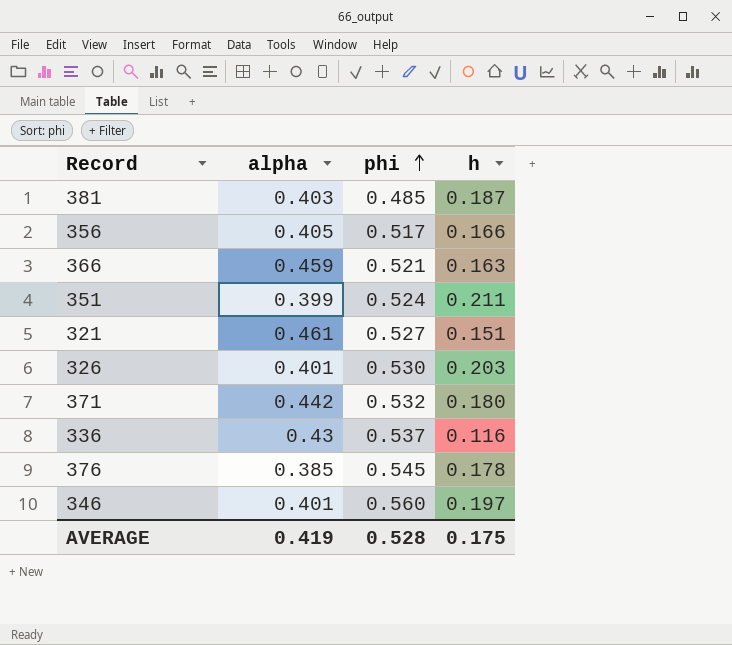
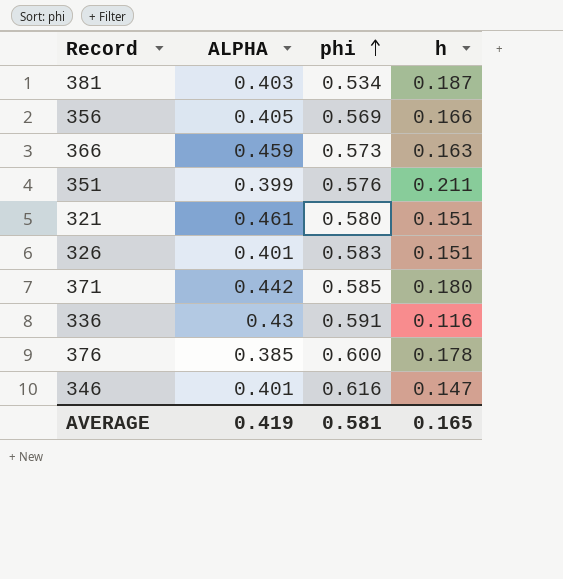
column name: alpha -> ALPHA
381 | phi: 0.485 -> 0.534
356 | phi: 0.517 -> 0.569
366 | phi: 0.521 -> 0.573
351 | phi: 0.524 -> 0.576
321 | phi: 0.527 -> 0.580
326 | phi: 0.530 -> 0.583
326 | h: 0.203 -> 0.151
371 | phi: 0.532 -> 0.585
336 | phi: 0.537 -> 0.591
376 | phi: 0.545 -> 0.600
346 | phi: 0.560 -> 0.616
346 | h: 0.197 -> 0.147
AVERAGE | phi: 0.528 -> 0.581
AVERAGE | h: 0.175 -> 0.165

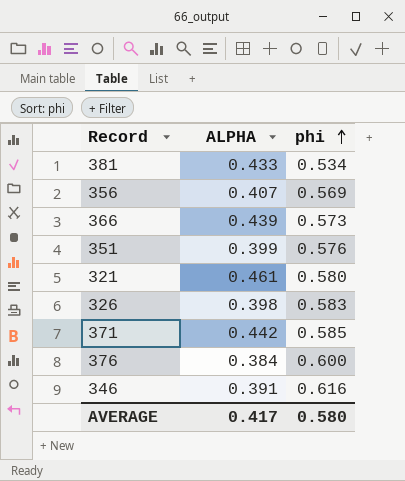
column h | position: 4 -> none
row 336: 0.43 | 0.591 | 0.116 -> none
381 | ALPHA: 0.403 -> 0.433
356 | ALPHA: 0.405 -> 0.407
366 | ALPHA: 0.459 -> 0.439
326 | ALPHA: 0.401 -> 0.398
376 | ALPHA: 0.385 -> 0.384
346 | ALPHA: 0.401 -> 0.391
AVERAGE | ALPHA: 0.419 -> 0.417
AVERAGE | phi: 0.581 -> 0.580

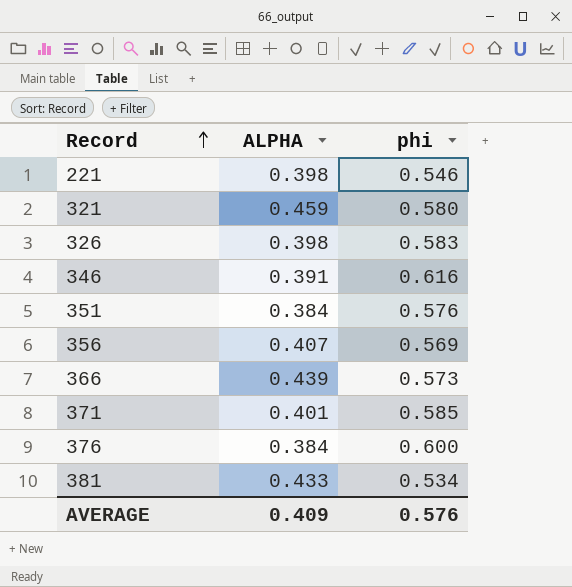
row order: phi ascending -> Record ascending
row 221: none -> 0.398 | 0.546
321 | ALPHA: 0.461 -> 0.459
351 | ALPHA: 0.399 -> 0.384
371 | ALPHA: 0.442 -> 0.401
AVERAGE | ALPHA: 0.417 -> 0.409
AVERAGE | phi: 0.580 -> 0.576

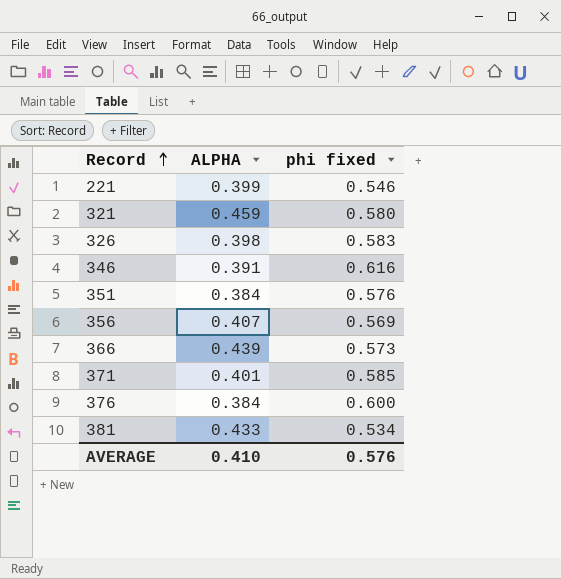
column name: phi -> phi fixed
221 | ALPHA: 0.398 -> 0.399
AVERAGE | ALPHA: 0.409 -> 0.410

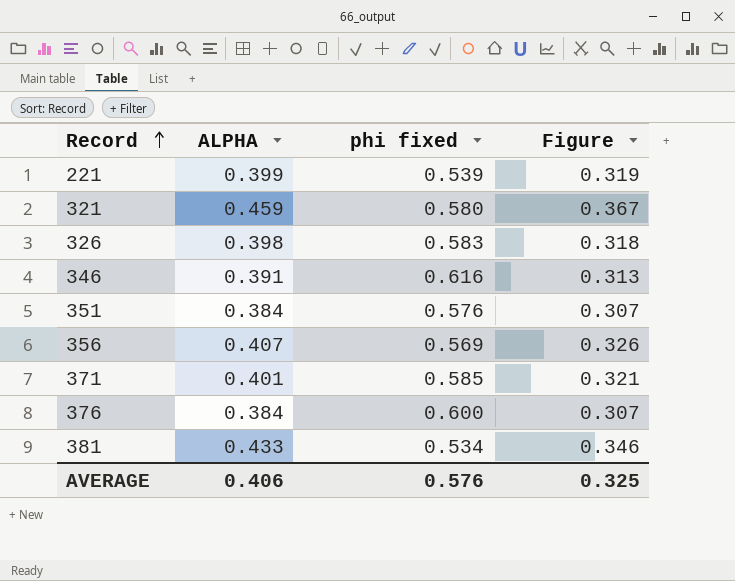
column Figure | formula: none -> [ALPHA] * 0.8
row 366: 0.439 | 0.573 -> none
221 | phi fixed: 0.546 -> 0.539
AVERAGE | ALPHA: 0.410 -> 0.406

